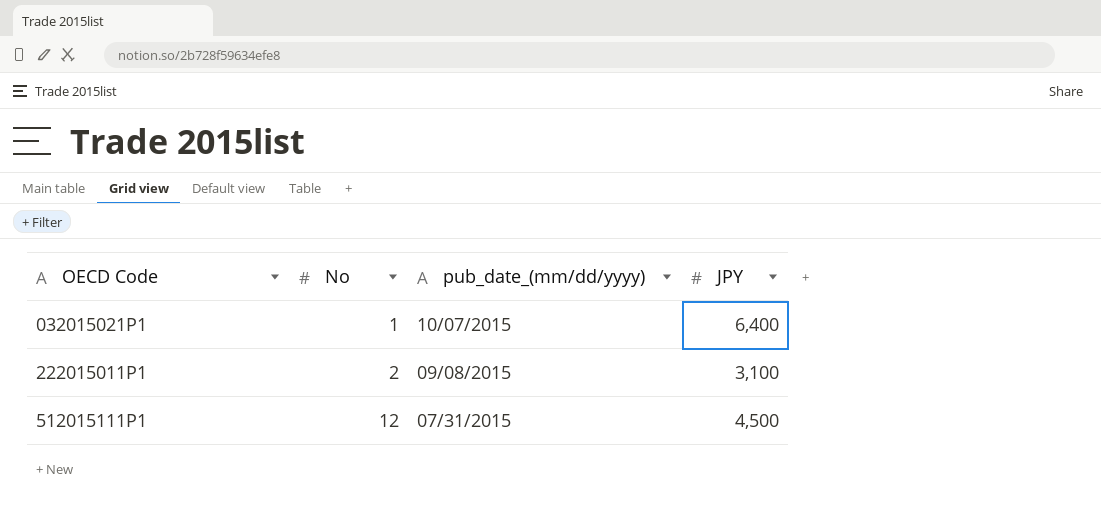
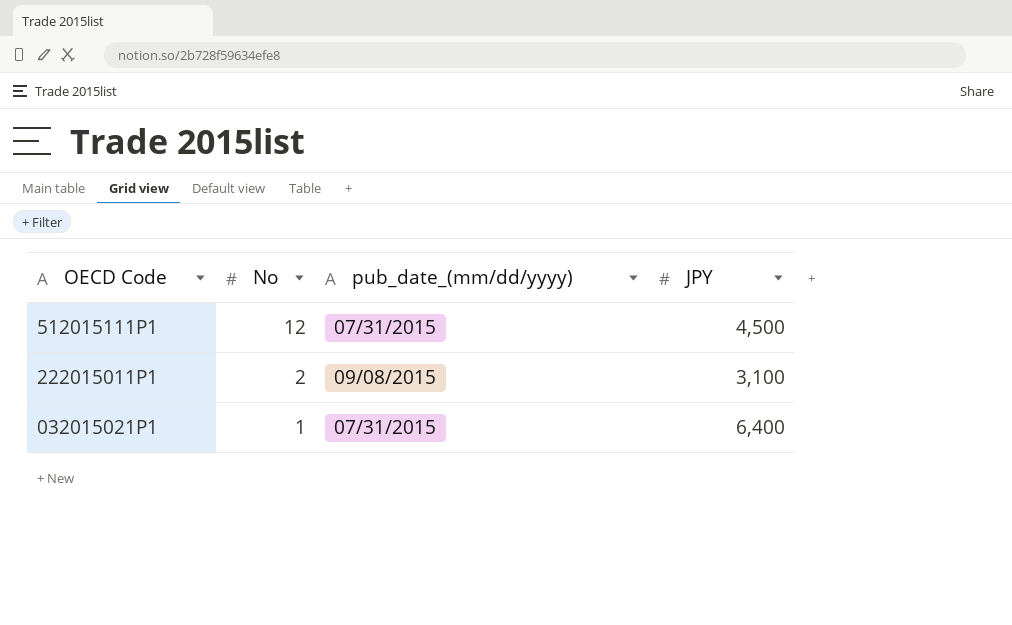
row order: OECD Code ascending -> OECD Code descending
032015021P1 | pub_date_(mm/dd/yyyy): 10/07/2015 -> 07/31/2015

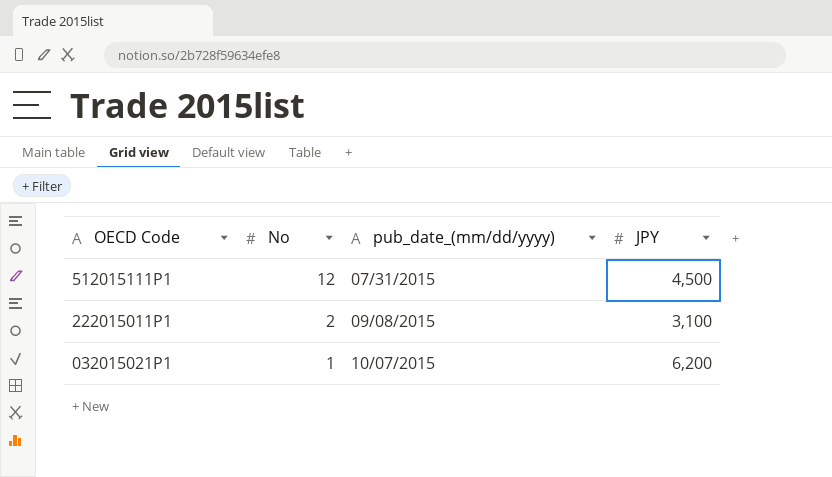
032015021P1 | pub_date_(mm/dd/yyyy): 07/31/2015 -> 10/07/2015
032015021P1 | JPY: 6,400 -> 6,200

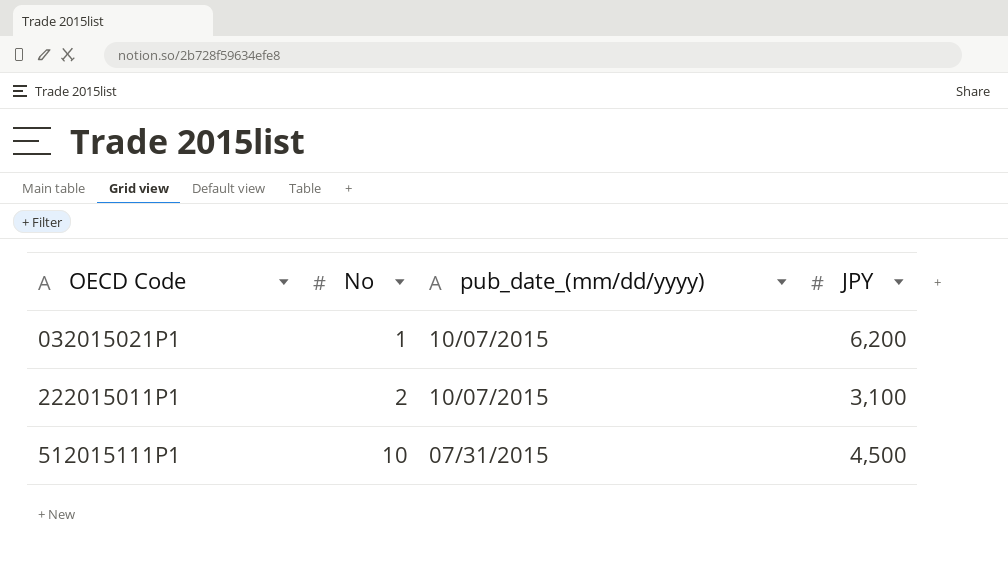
row order: OECD Code descending -> OECD Code ascending
222015011P1 | pub_date_(mm/dd/yyyy): 09/08/2015 -> 10/07/2015
512015111P1 | No: 12 -> 10

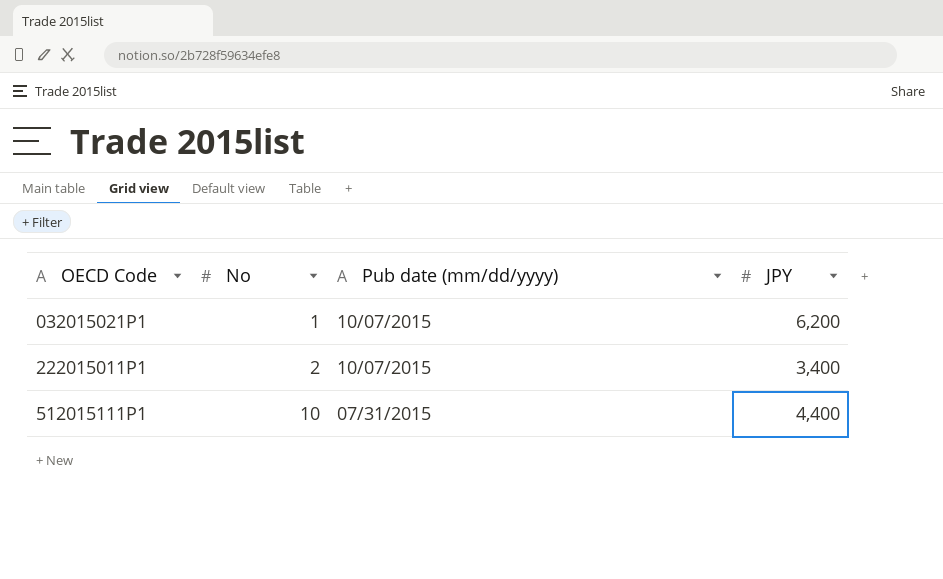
column name: pub_date_(mm/dd/yyyy) -> Pub date (mm/dd/yyyy)
222015011P1 | JPY: 3,100 -> 3,400
512015111P1 | JPY: 4,500 -> 4,400

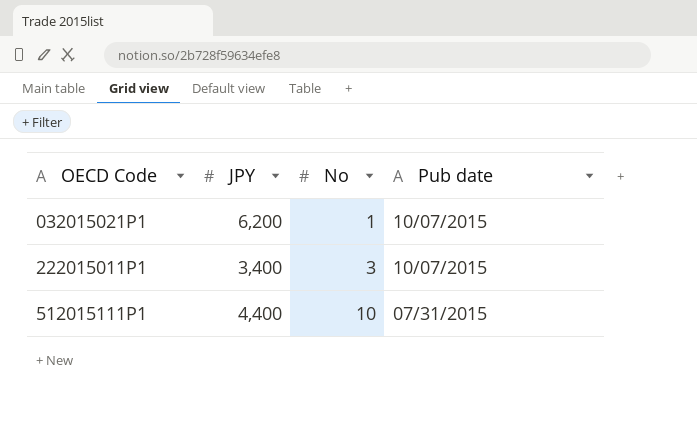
column JPY | position: 4 -> 2
column name: Pub date (mm/dd/yyyy) -> Pub date
222015011P1 | No: 2 -> 3

